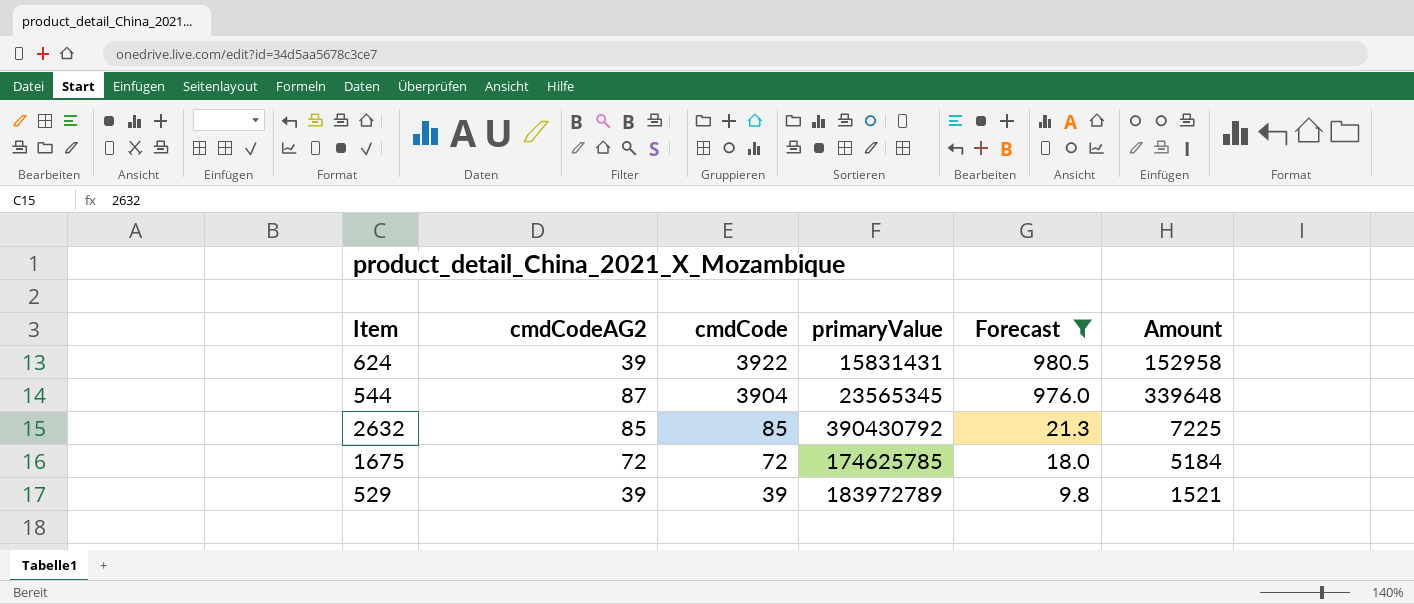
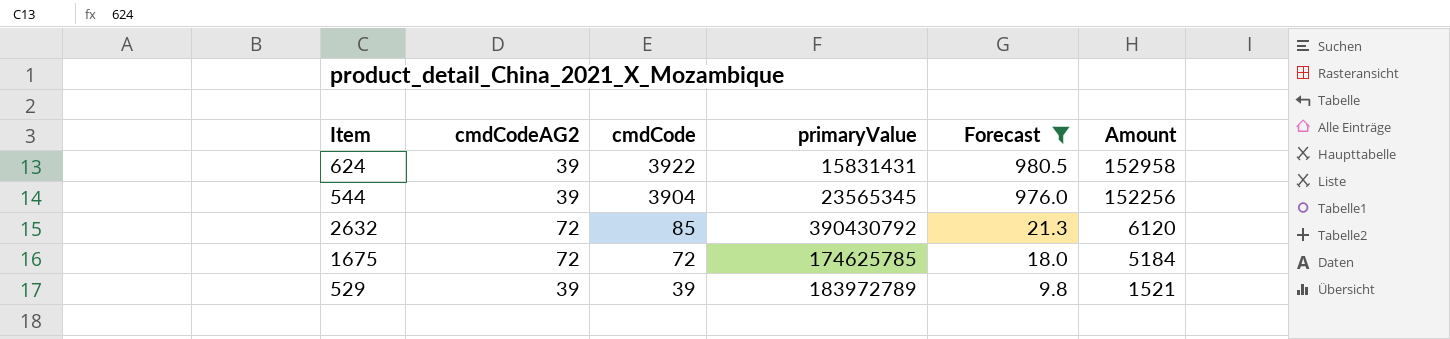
544 | cmdCodeAG2: 87 -> 39
544 | Amount: 339648 -> 152256
2632 | cmdCodeAG2: 85 -> 72
2632 | Amount: 7225 -> 6120

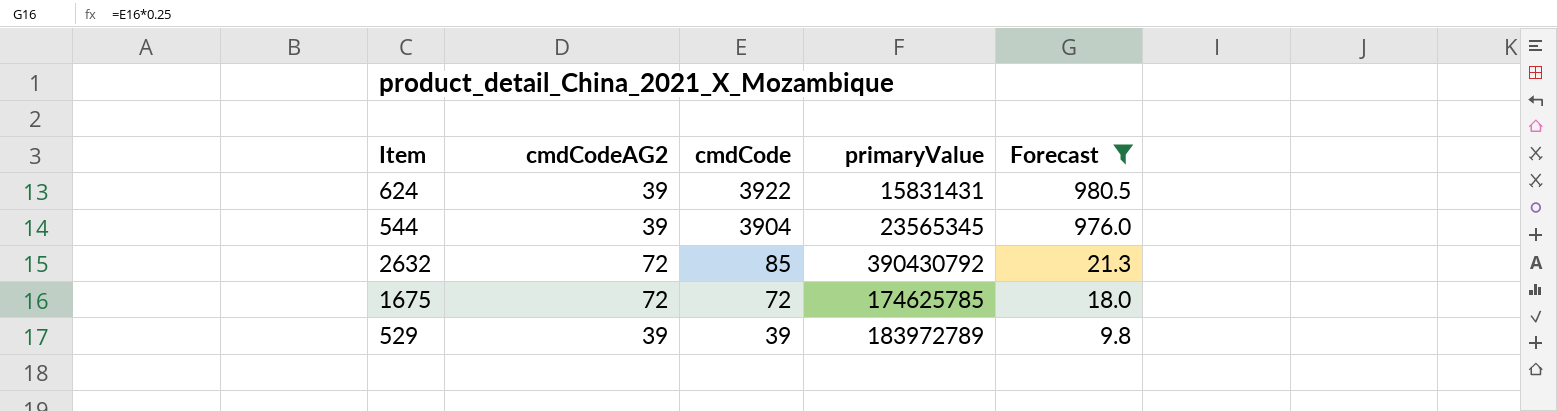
column Amount | formula: [cmdCodeAG2] * [cmdCode] -> none

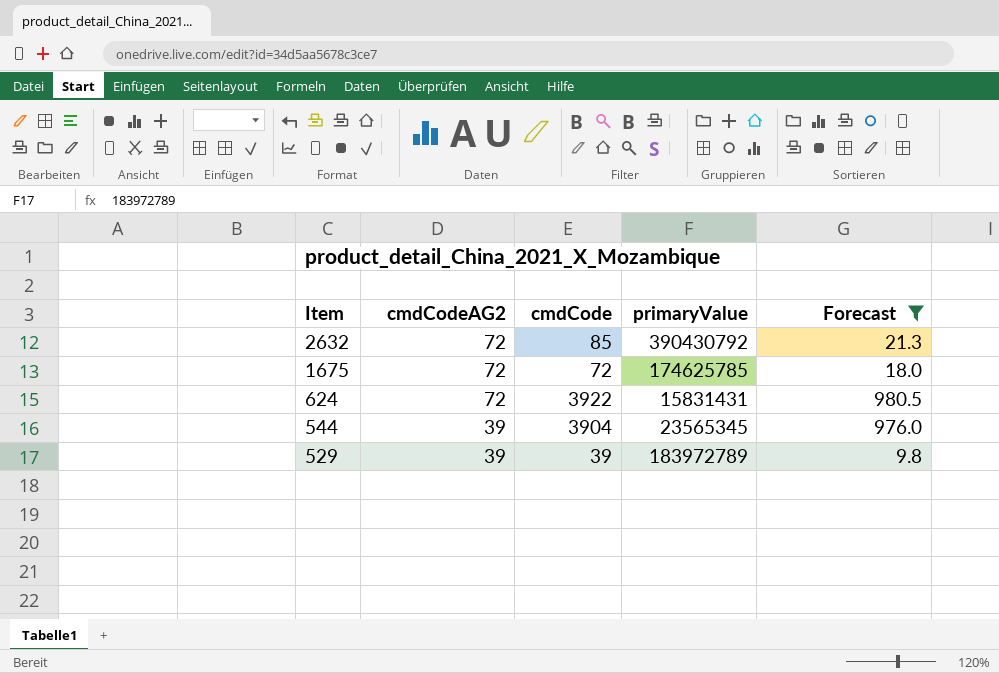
row order: cmdCode descending -> Item descending
624 | cmdCodeAG2: 39 -> 72

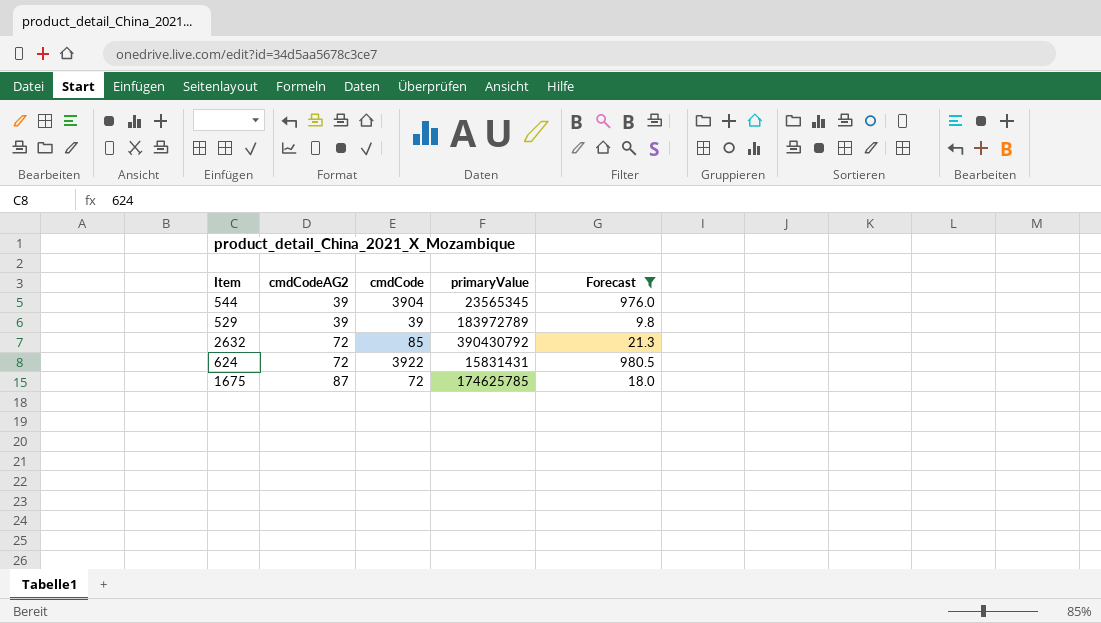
row order: Item descending -> cmdCodeAG2 ascending
1675 | cmdCodeAG2: 72 -> 87

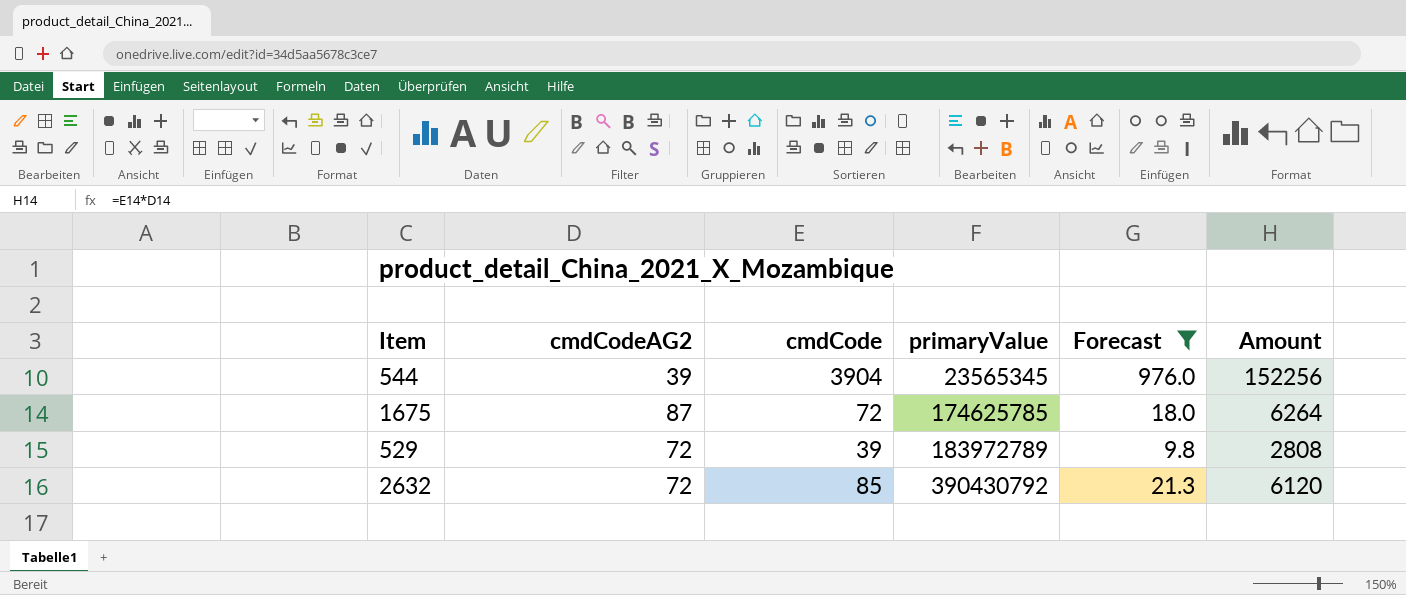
row order: cmdCodeAG2 ascending -> primaryValue ascending
column Amount | formula: none -> [cmdCodeAG2] * [cmdCode]
row 624: 72 | 3922 | 15831431 | 980.5 -> none
529 | cmdCodeAG2: 39 -> 72

